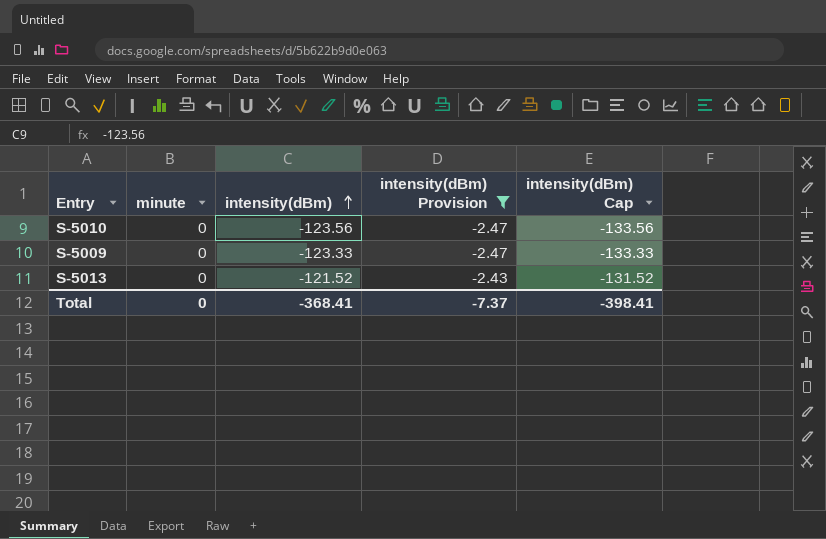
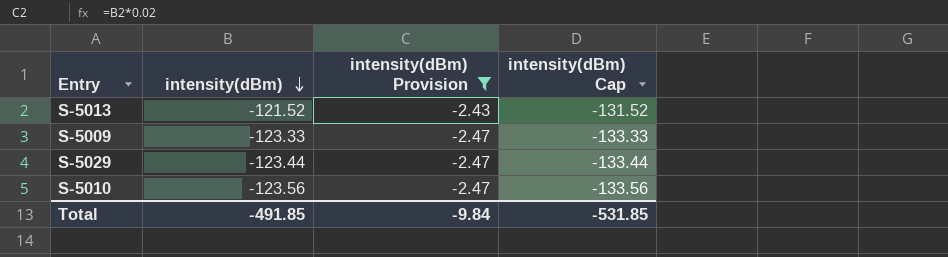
row order: intensity(dBm) ascending -> intensity(dBm) descending
column minute | position: 2 -> none
row S-5029: none -> -123.44 | -2.47 | -133.44
Total | intensity(dBm): -368.41 -> -491.85
Total | intensity(dBm) Provision: -7.37 -> -9.84
Total | intensity(dBm) Cap: -398.41 -> -531.85

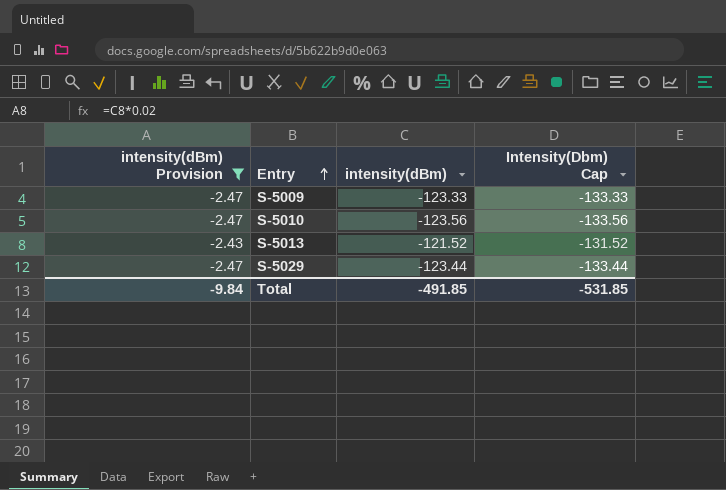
row order: intensity(dBm) descending -> Entry ascending
column intensity(dBm) Provision | position: 3 -> 1
column name: intensity(dBm) Cap -> Intensity(Dbm) Cap

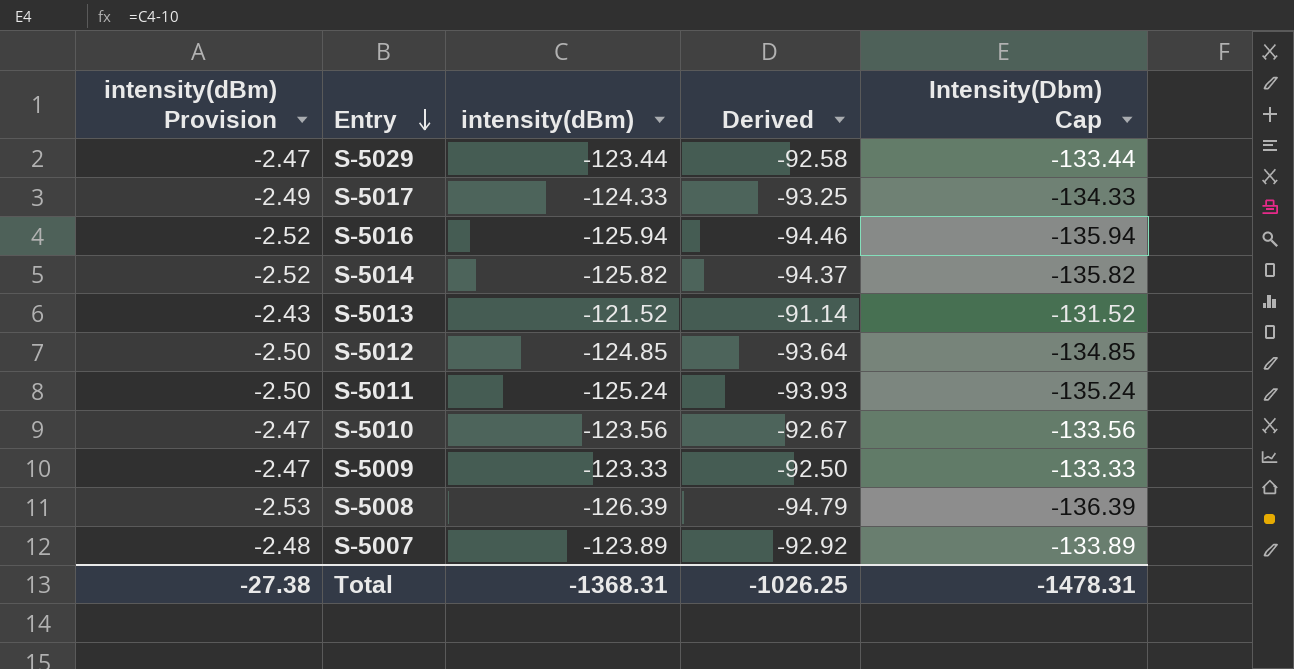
filter: intensity(dBm) Provision >= -2.47 -> none
row order: Entry ascending -> Entry descending
column Derived | formula: none -> [intensity(dBm)] * 0.75
Total | intensity(dBm) Provision: -9.84 -> -27.38
Total | intensity(dBm): -491.85 -> -1368.31
Total | Intensity(Dbm) Cap: -531.85 -> -1478.31

